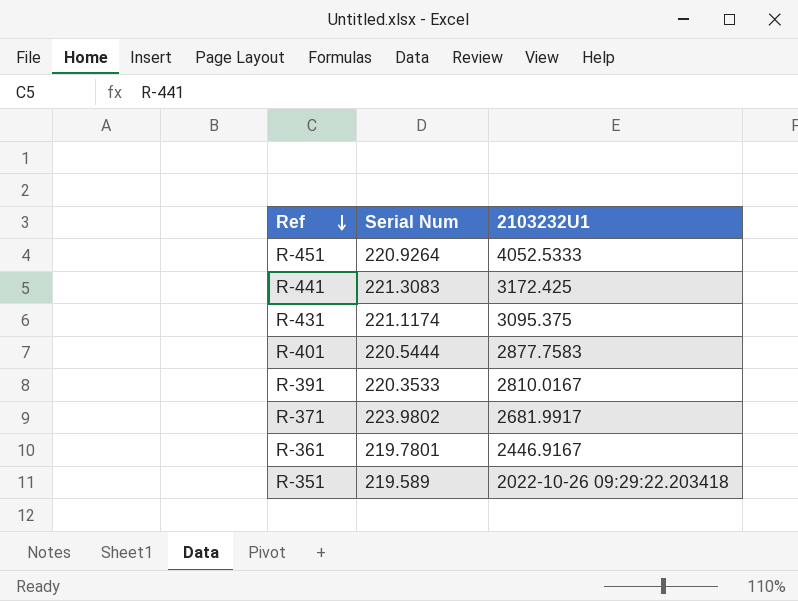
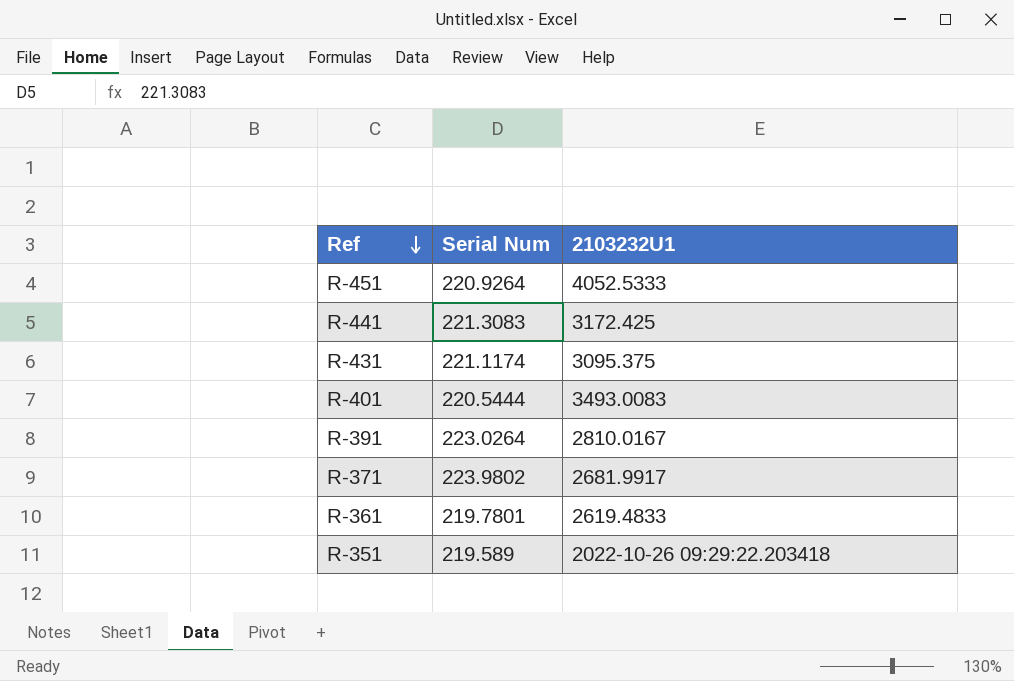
R-401 | 2103232U1: 2877.7583 -> 3493.0083
R-391 | Serial Num: 220.3533 -> 223.0264
R-361 | 2103232U1: 2446.9167 -> 2619.4833

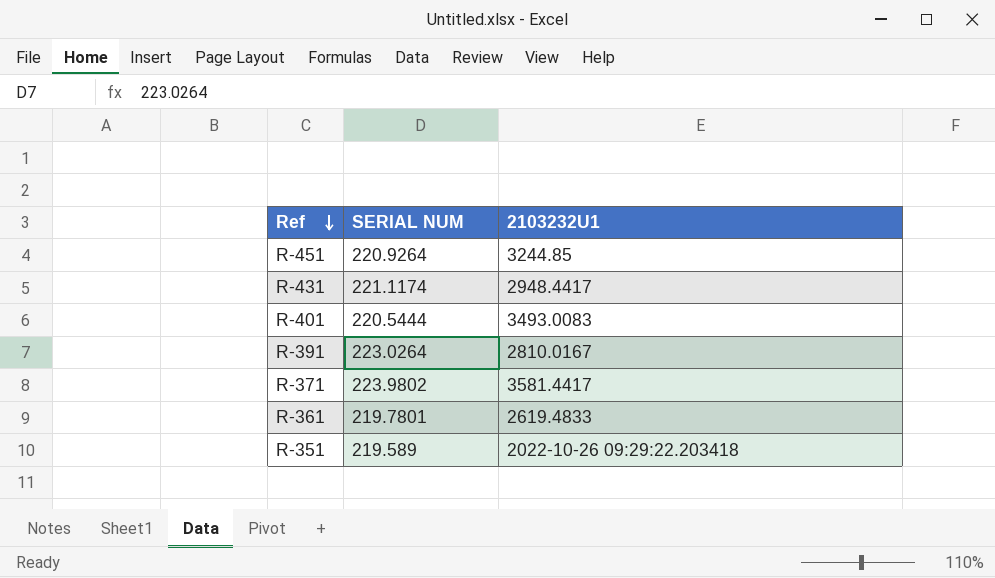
column name: Serial Num -> SERIAL NUM
row R-441: 221.3083 | 3172.425 -> none
R-451 | 2103232U1: 4052.5333 -> 3244.85
R-431 | 2103232U1: 3095.375 -> 2948.4417
R-371 | 2103232U1: 2681.9917 -> 3581.4417

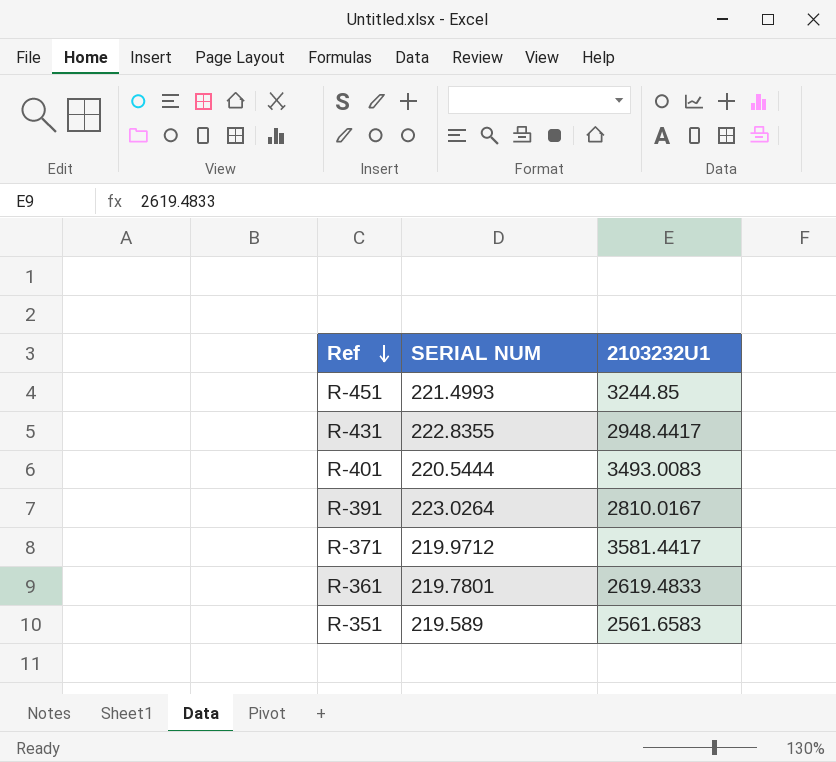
R-451 | SERIAL NUM: 220.9264 -> 221.4993
R-431 | SERIAL NUM: 221.1174 -> 222.8355
R-371 | SERIAL NUM: 223.9802 -> 219.9712
R-351 | 2103232U1: 2022-10-26 09:29:22.203418 -> 2561.6583

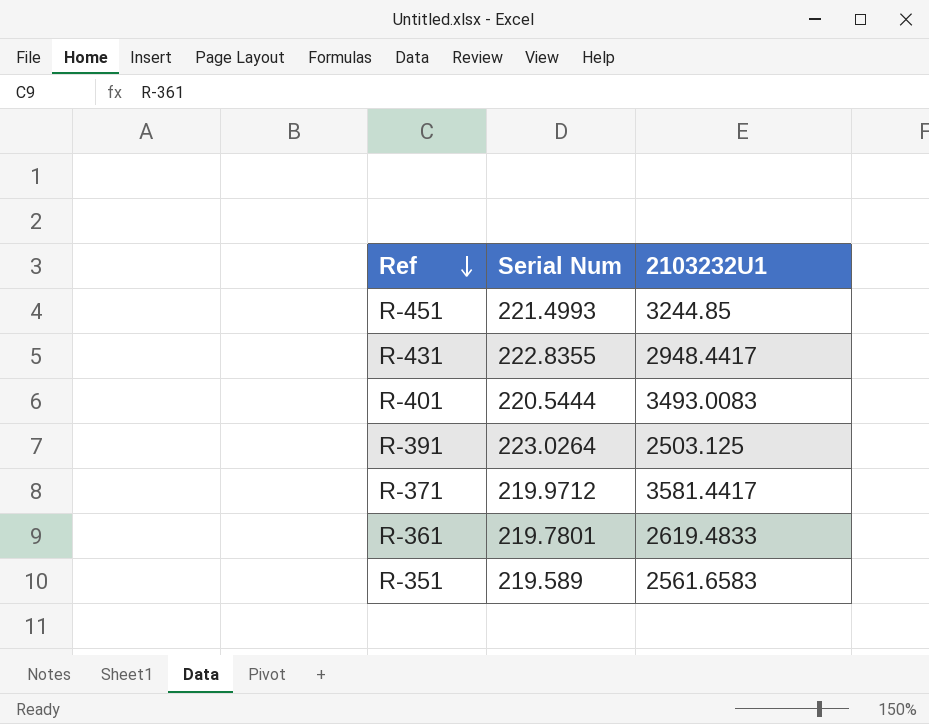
column name: SERIAL NUM -> Serial Num
R-391 | 2103232U1: 2810.0167 -> 2503.125

